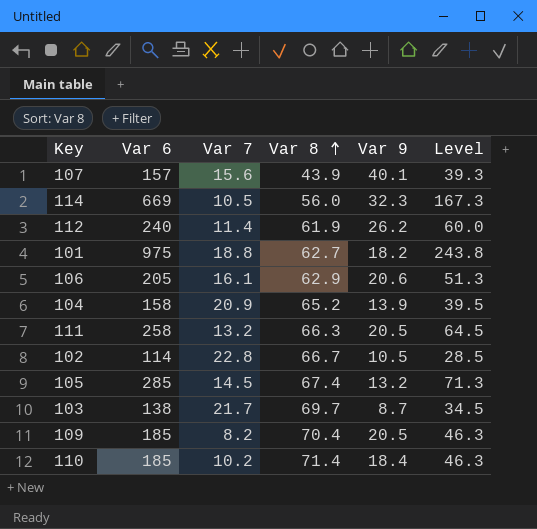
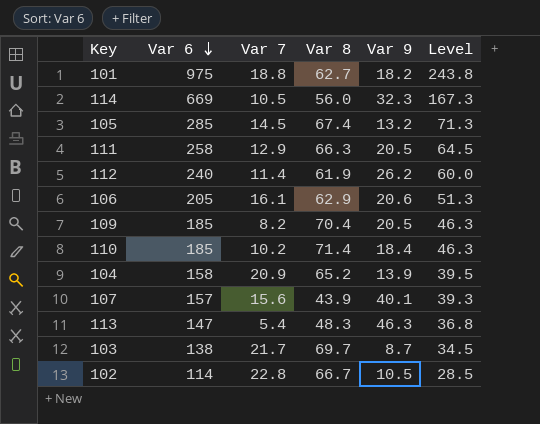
row order: Var 8 ascending -> Var 6 descending
111 | Var 7: 13.2 -> 12.9
row 113: none -> 147 | 5.4 | 48.3 | 46.3 | 36.8

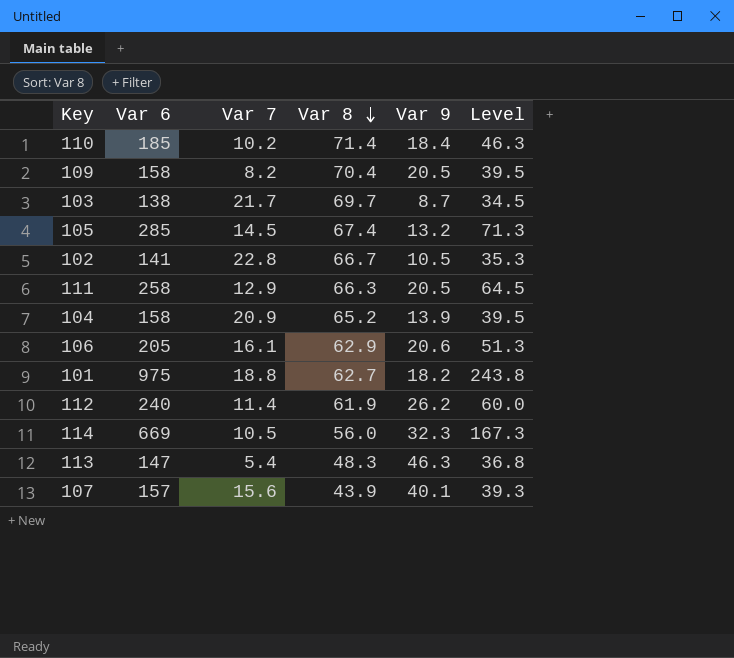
row order: Var 6 descending -> Var 8 descending
109 | Var 6: 185 -> 158
109 | Level: 46.3 -> 39.5
102 | Var 6: 114 -> 141
102 | Level: 28.5 -> 35.3

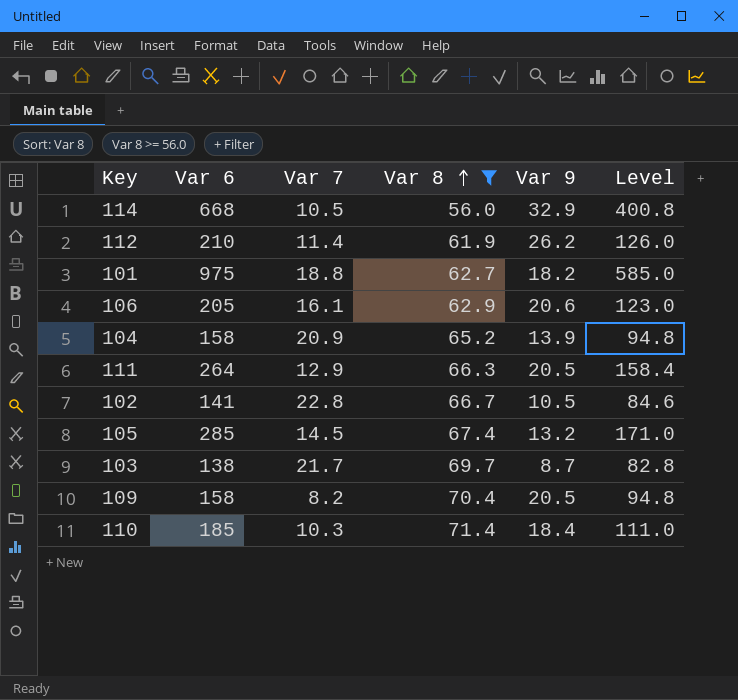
filter: none -> Var 8 >= 56.0
row order: Var 8 descending -> Var 8 ascending
column Level | formula: [Var 6] * 0.25 -> [Var 6] * 0.6
114 | Var 6: 669 -> 668
114 | Var 9: 32.3 -> 32.9
112 | Var 6: 240 -> 210
111 | Var 6: 258 -> 264
110 | Var 7: 10.2 -> 10.3

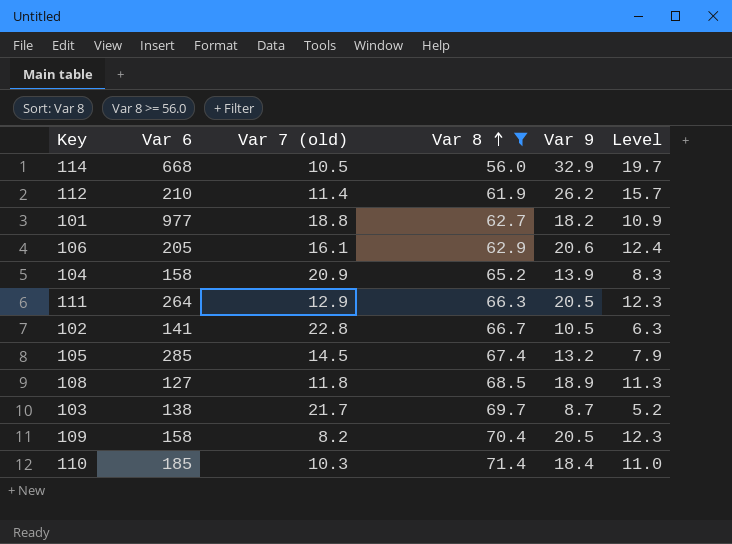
column name: Var 7 -> Var 7 (old)
column Level | formula: [Var 6] * 0.6 -> [Var 9] * 0.6
101 | Var 6: 975 -> 977
row 108: none -> 127 | 11.8 | 68.5 | 18.9 | 11.3

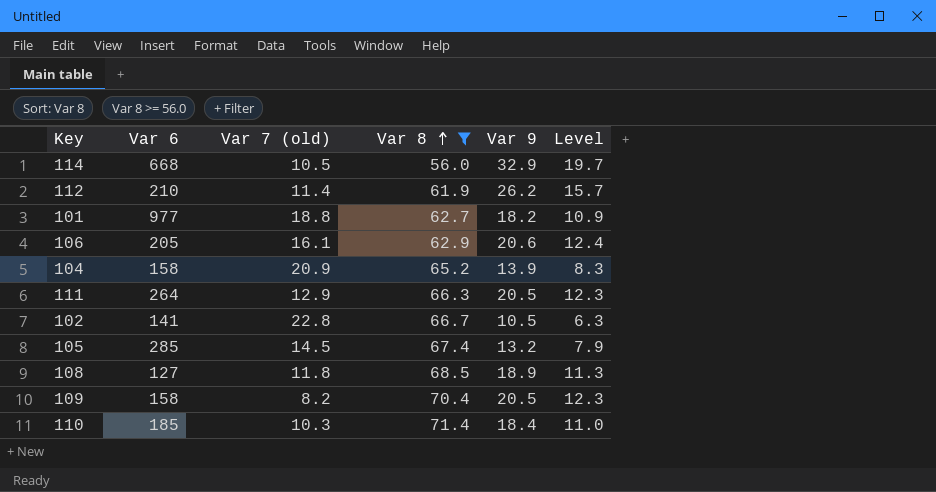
row 103: 138 | 21.7 | 69.7 | 8.7 | 5.2 -> none

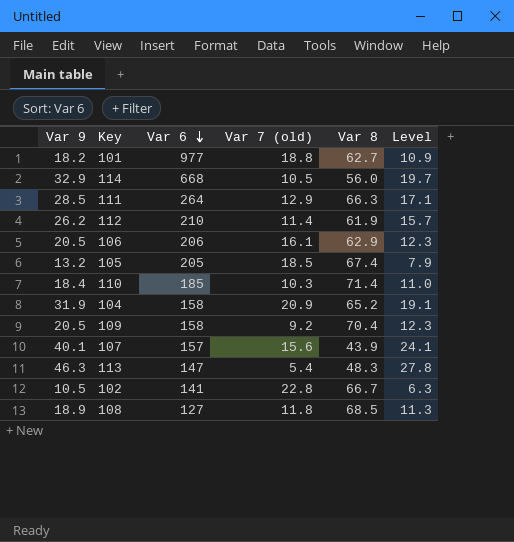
filter: Var 8 >= 56.0 -> none
row order: Var 8 ascending -> Var 6 descending
column Var 9 | position: 5 -> 1
111 | Var 9: 20.5 -> 28.5
111 | Level: 12.3 -> 17.1
106 | Var 9: 20.6 -> 20.5
106 | Var 6: 205 -> 206
106 | Level: 12.4 -> 12.3
105 | Var 6: 285 -> 205
105 | Var 7 (old): 14.5 -> 18.5
104 | Var 9: 13.9 -> 31.9
104 | Level: 8.3 -> 19.1
109 | Var 7 (old): 8.2 -> 9.2

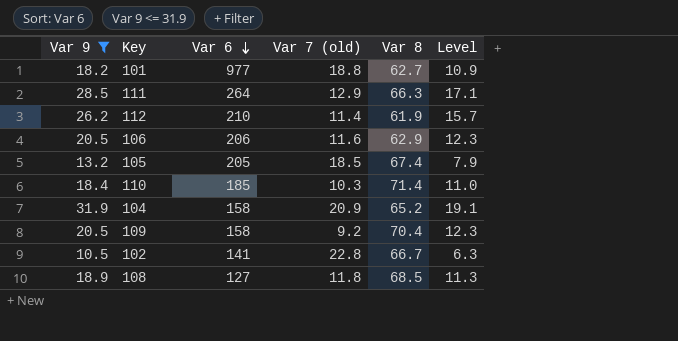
filter: none -> Var 9 <= 31.9
106 | Var 7 (old): 16.1 -> 11.6

